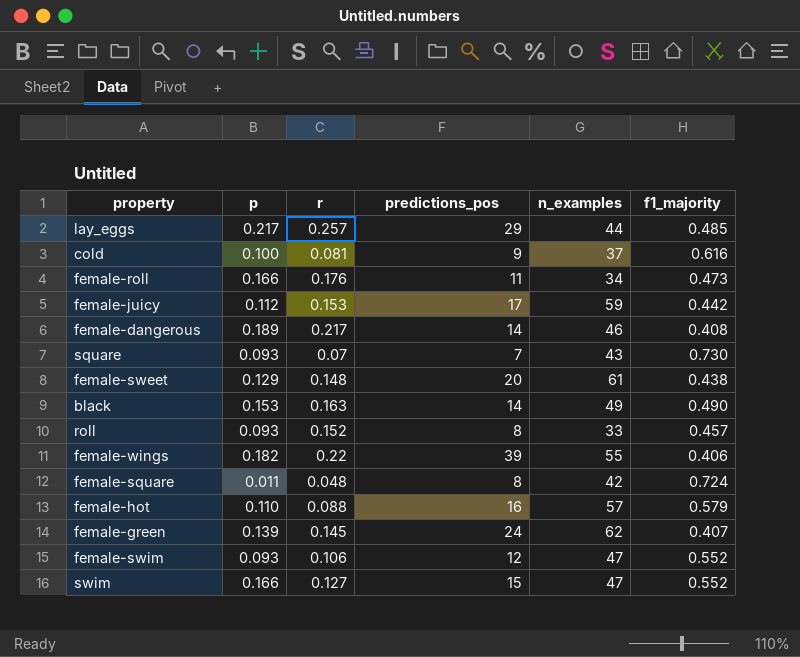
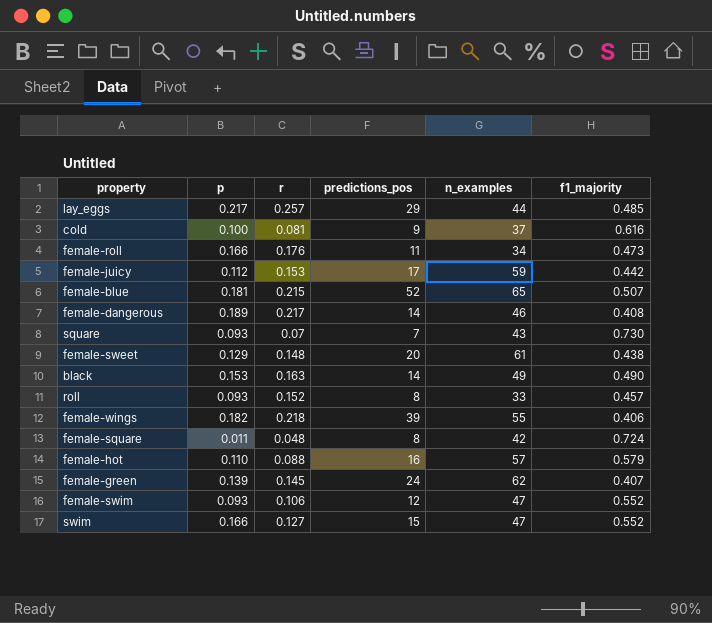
row female-blue: none -> 0.181 | 0.215 | 52 | 65 | 0.507
female-wings | r: 0.22 -> 0.218

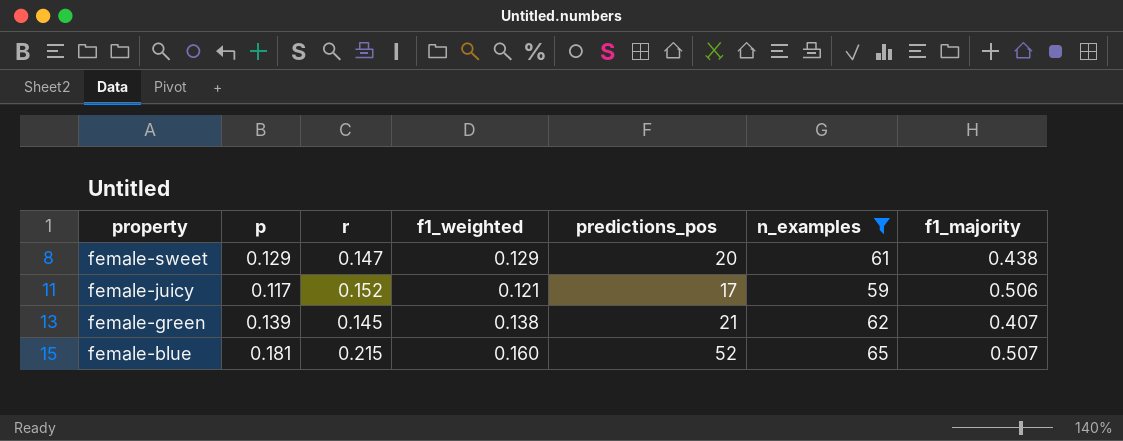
filter: none -> n_examples >= 59
row order: none -> property descending
column f1_weighted | position: none -> 4
female-sweet | r: 0.148 -> 0.147
female-juicy | p: 0.112 -> 0.117
female-juicy | r: 0.153 -> 0.152
female-juicy | f1_majority: 0.442 -> 0.506
female-green | predictions_pos: 24 -> 21

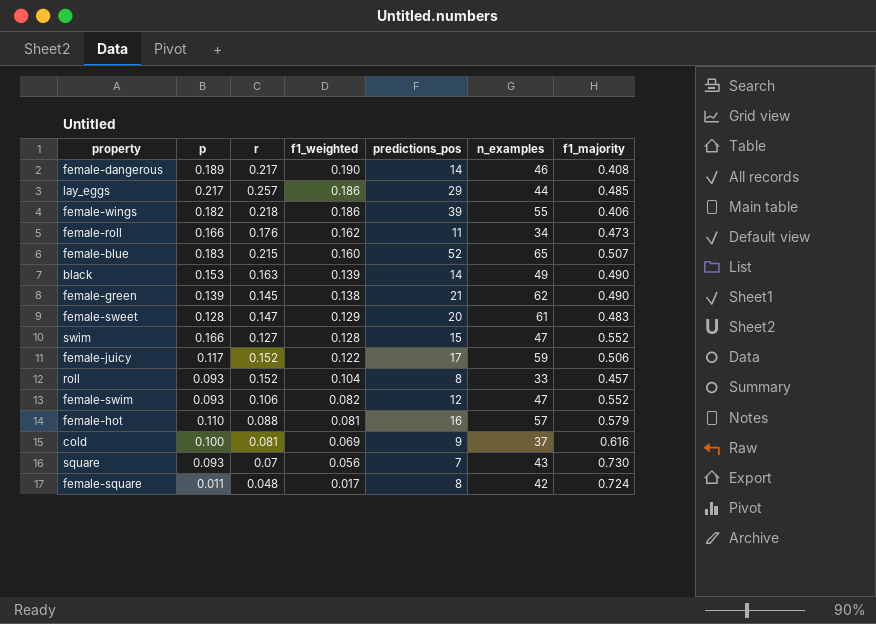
filter: n_examples >= 59 -> none
row order: property descending -> f1_weighted descending
female-blue | p: 0.181 -> 0.183
female-green | f1_majority: 0.407 -> 0.490
female-sweet | p: 0.129 -> 0.128
female-sweet | f1_majority: 0.438 -> 0.483
female-juicy | f1_weighted: 0.121 -> 0.122

